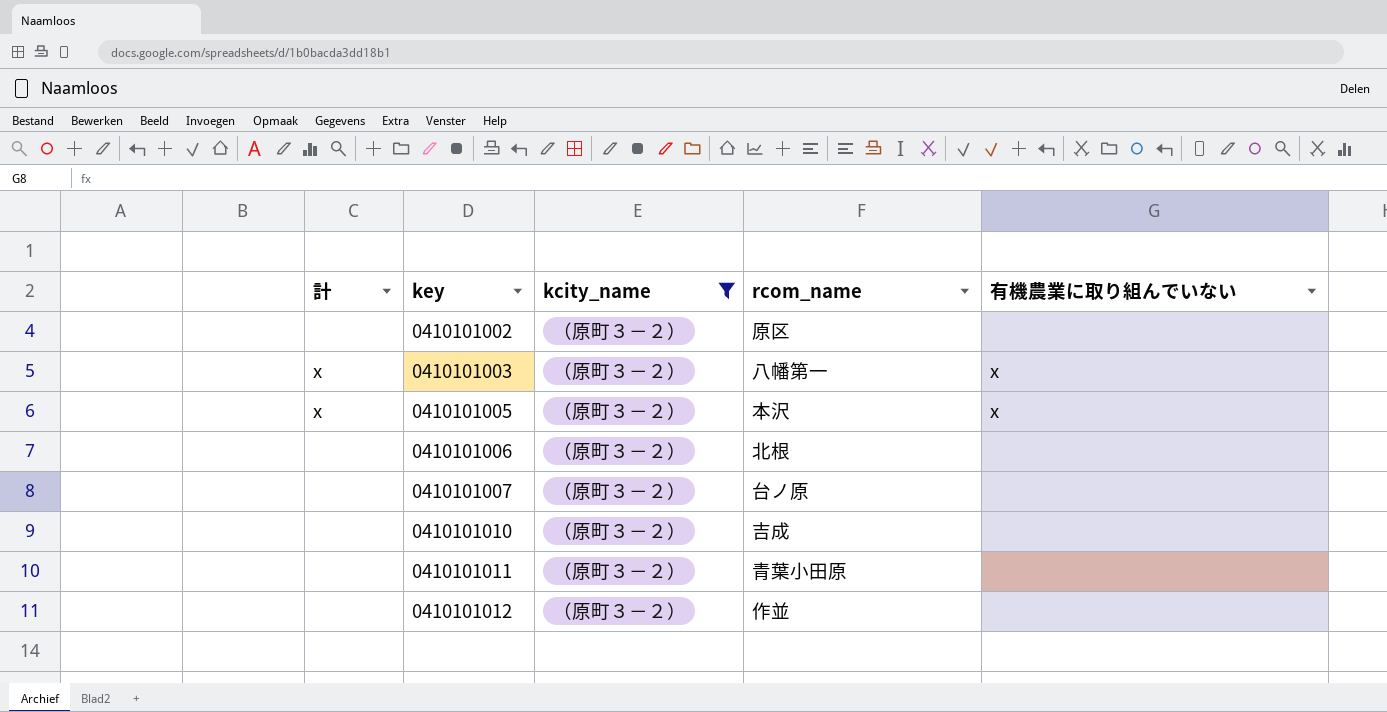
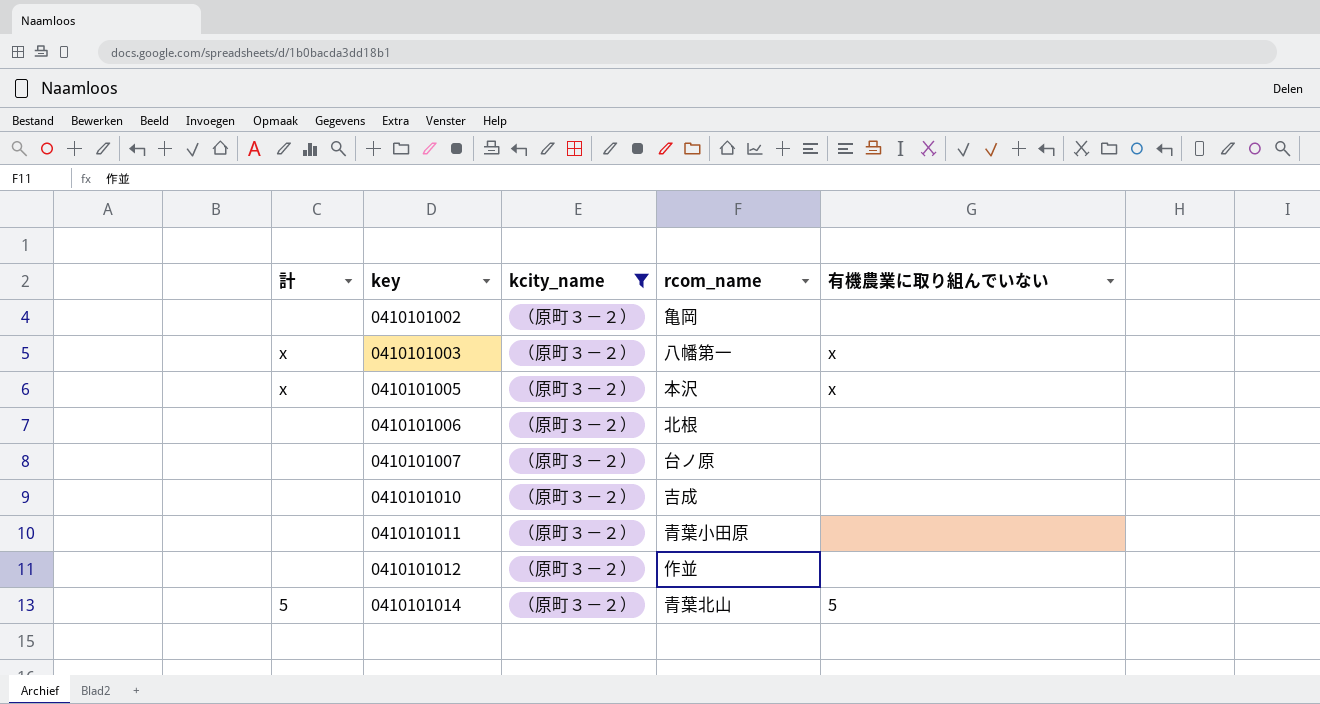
0410101002 | rcom_name: 原区 -> 亀岡
row 0410101014: none -> 5 | （原町３－２） | 青葉北山 | 5

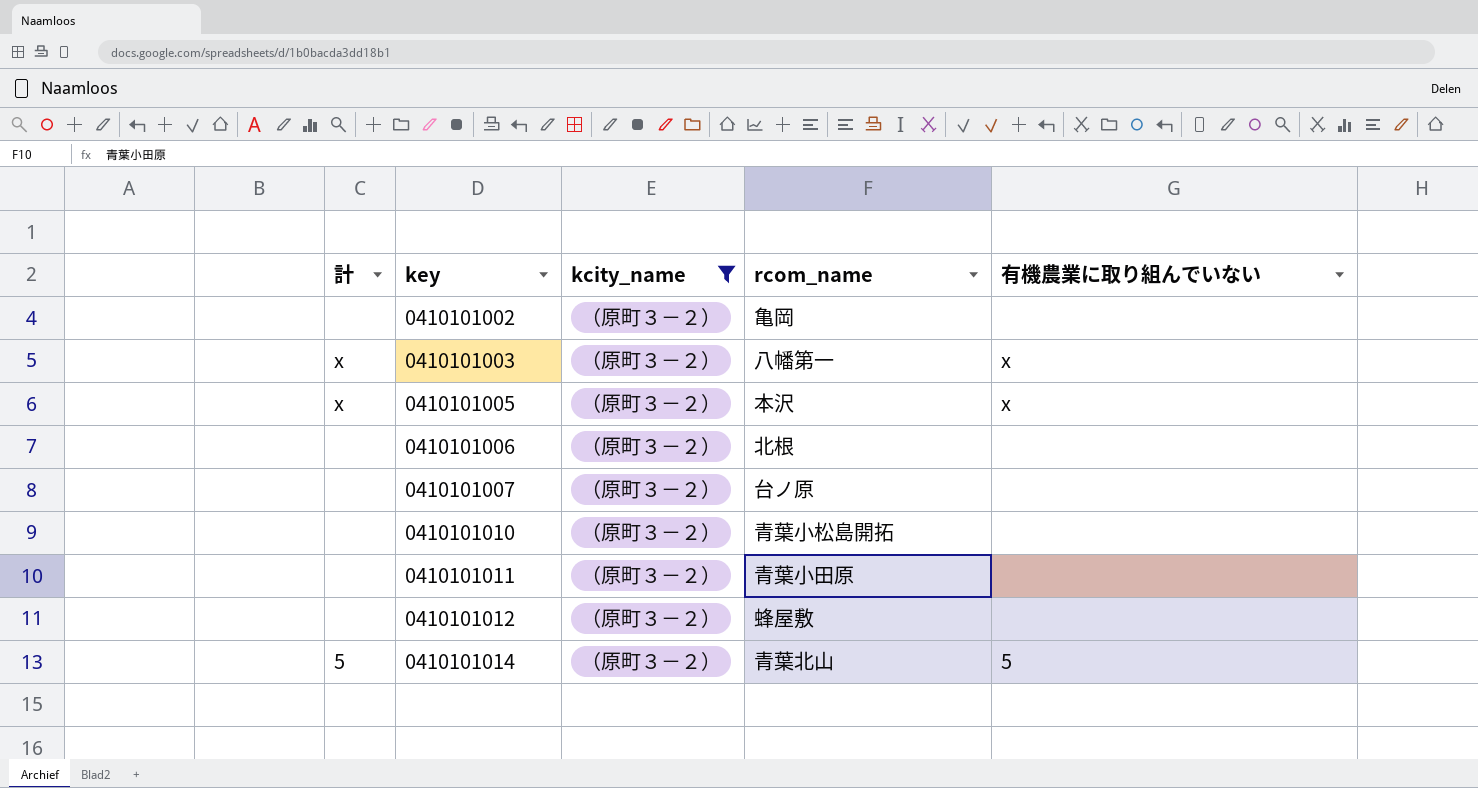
0410101010 | rcom_name: 吉成 -> 青葉小松島開拓
0410101012 | rcom_name: 作並 -> 蜂屋敷

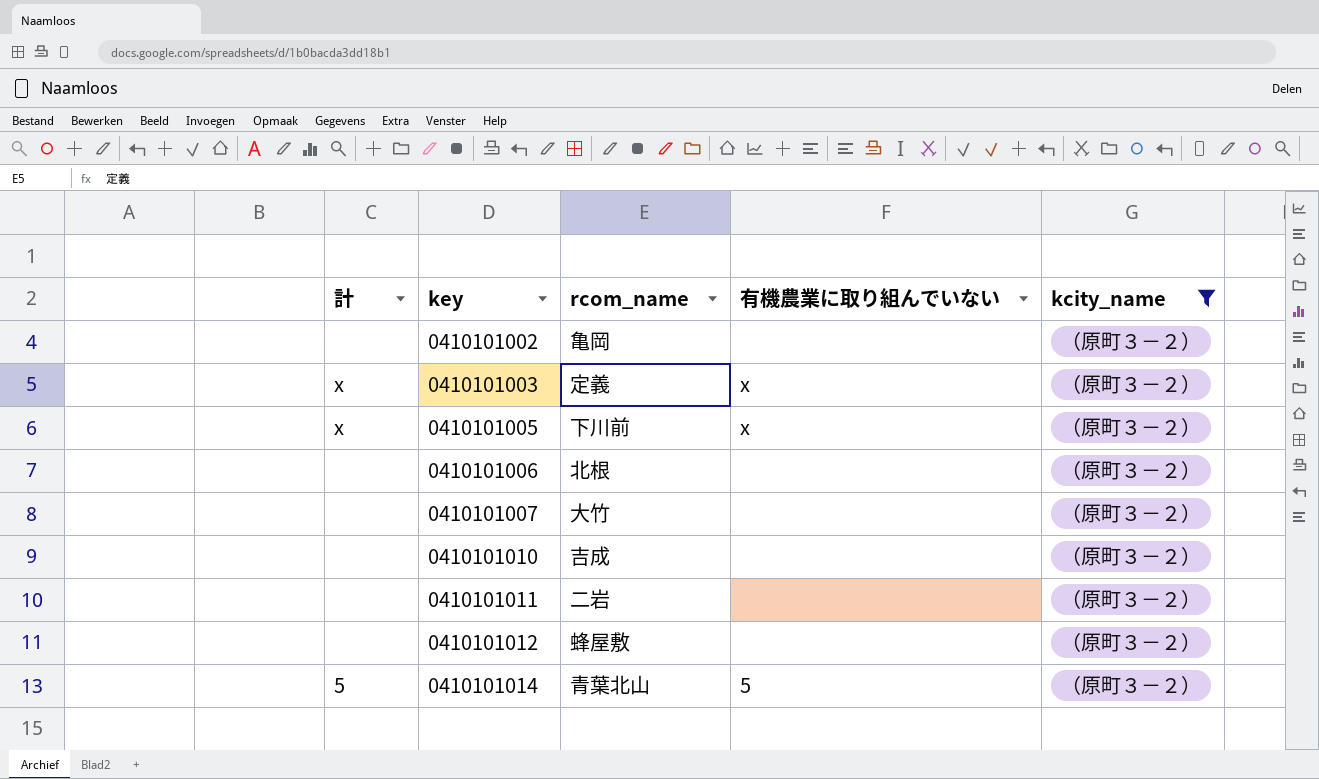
column kcity_name | position: 3 -> 5
0410101003 | rcom_name: 八幡第一 -> 定義
0410101005 | rcom_name: 本沢 -> 下川前
0410101007 | rcom_name: 台ノ原 -> 大竹
0410101010 | rcom_name: 青葉小松島開拓 -> 吉成
0410101011 | rcom_name: 青葉小田原 -> 二岩

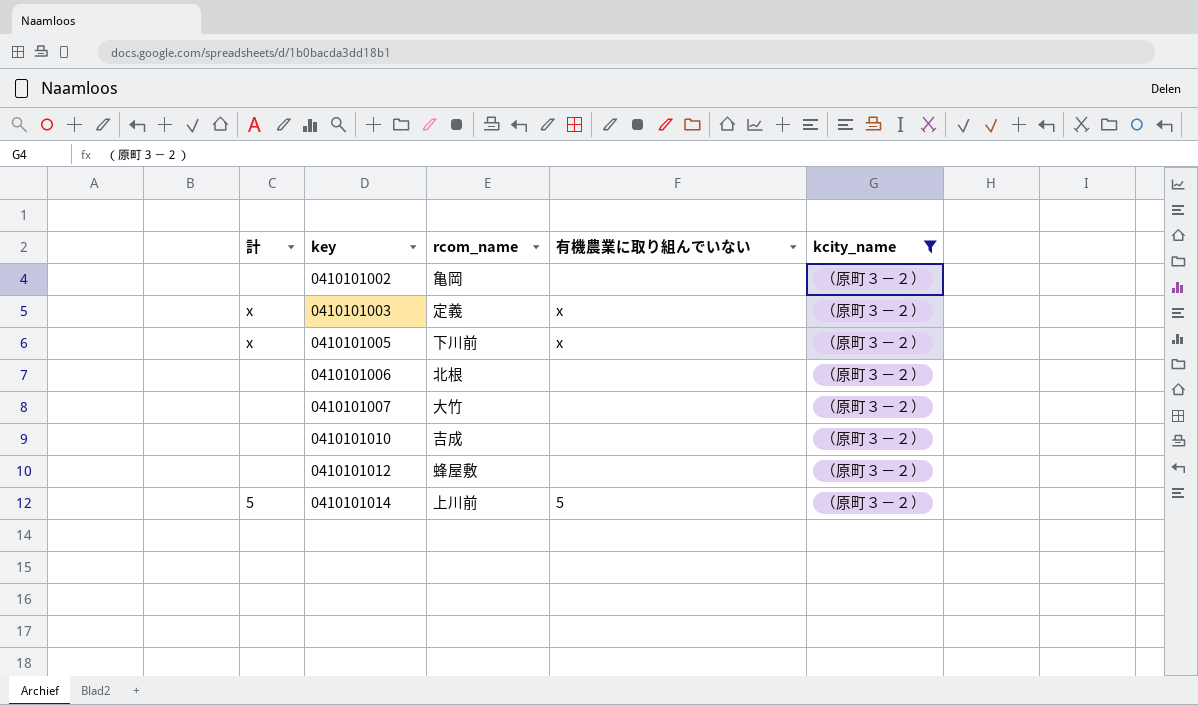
row 0410101011: none | 二岩 | none | （原町３－２） -> none
0410101014 | rcom_name: 青葉北山 -> 上川前

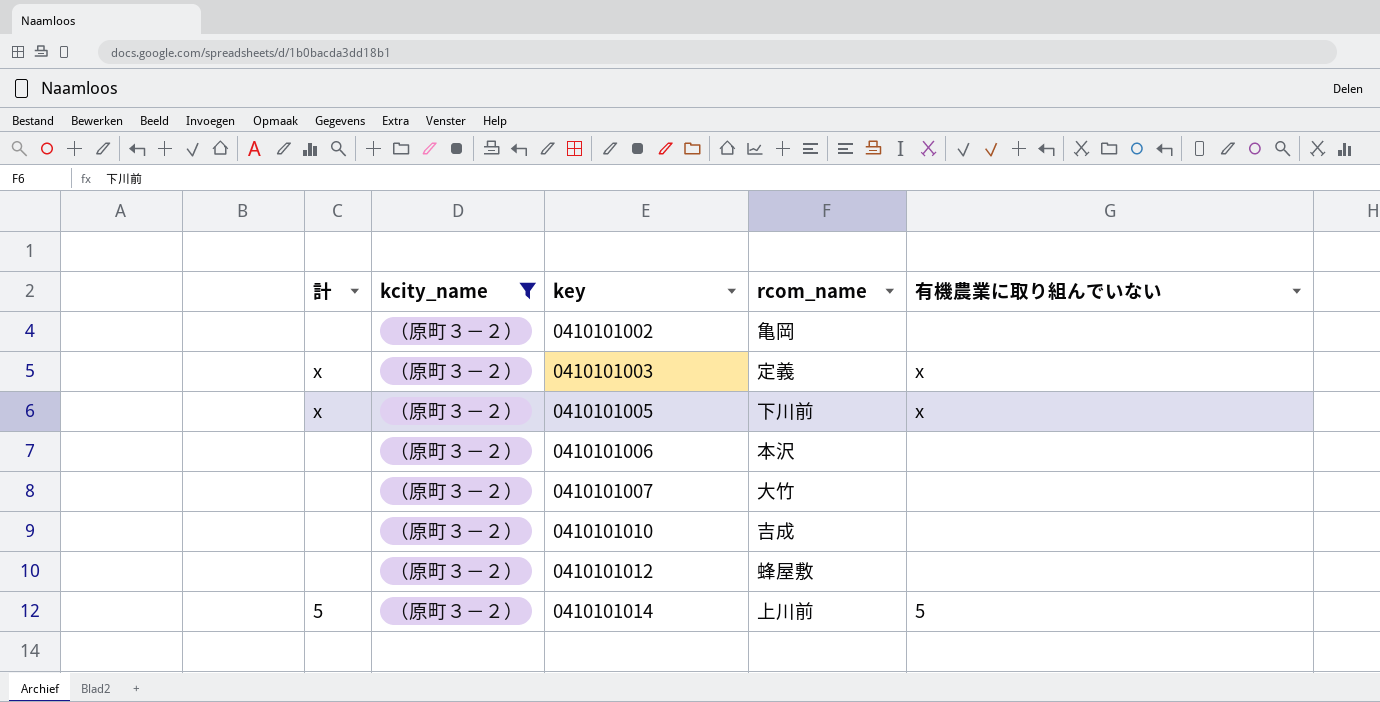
column kcity_name | position: 5 -> 2
0410101006 | rcom_name: 北根 -> 本沢

